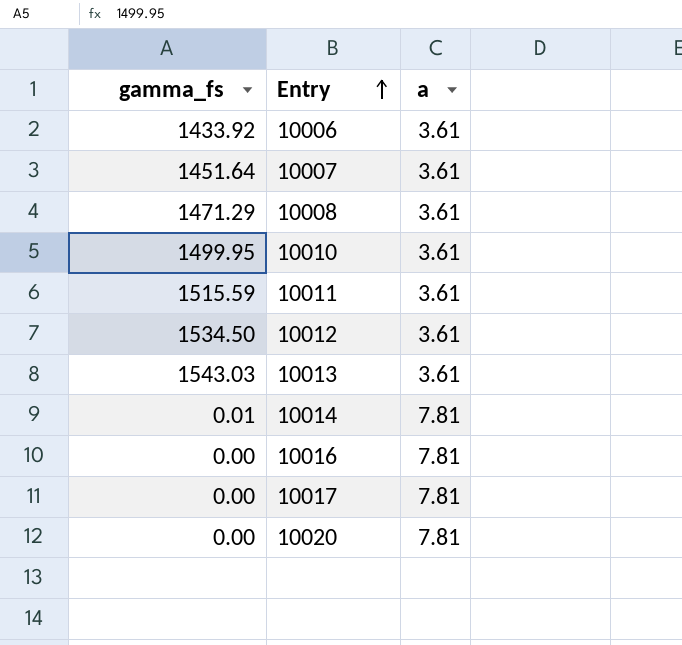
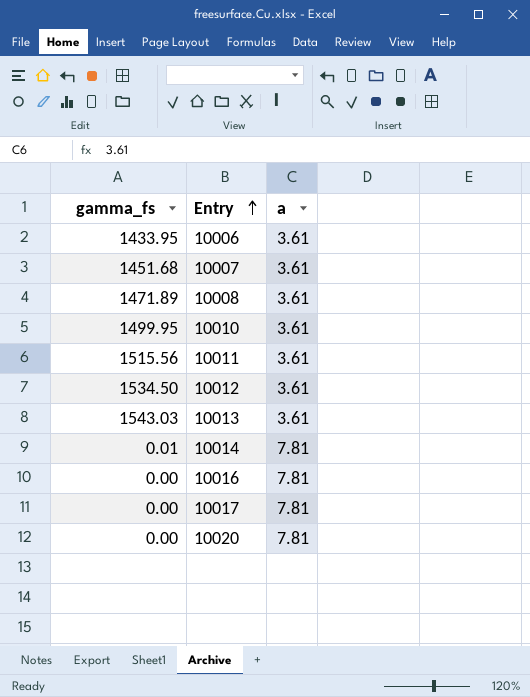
10006 | gamma_fs: 1433.92 -> 1433.95
10007 | gamma_fs: 1451.64 -> 1451.68
10008 | gamma_fs: 1471.29 -> 1471.89
10011 | gamma_fs: 1515.59 -> 1515.56

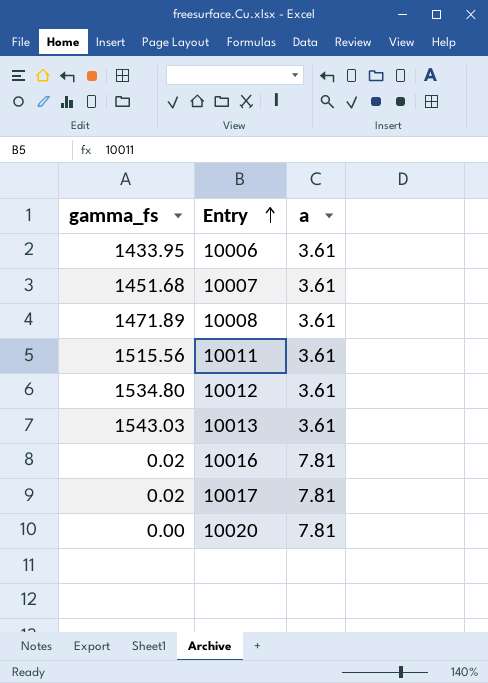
row 10010: 1499.95 | 3.61 -> none
row 10014: 0.01 | 7.81 -> none
10012 | gamma_fs: 1534.50 -> 1534.80
10016 | gamma_fs: 0.00 -> 0.02
10017 | gamma_fs: 0.00 -> 0.02

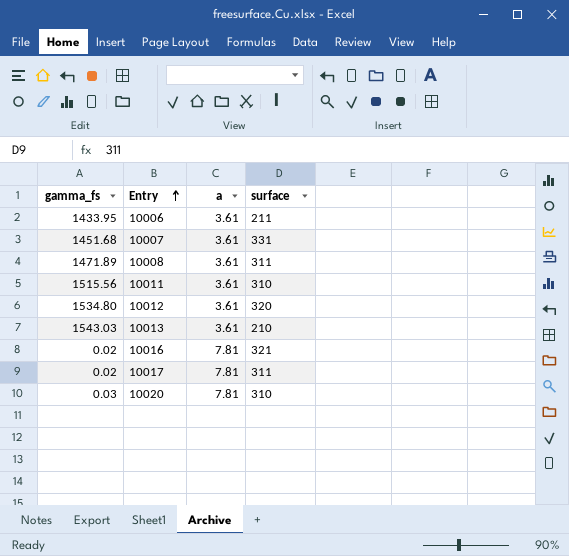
column surface | position: none -> 4
10020 | gamma_fs: 0.00 -> 0.03

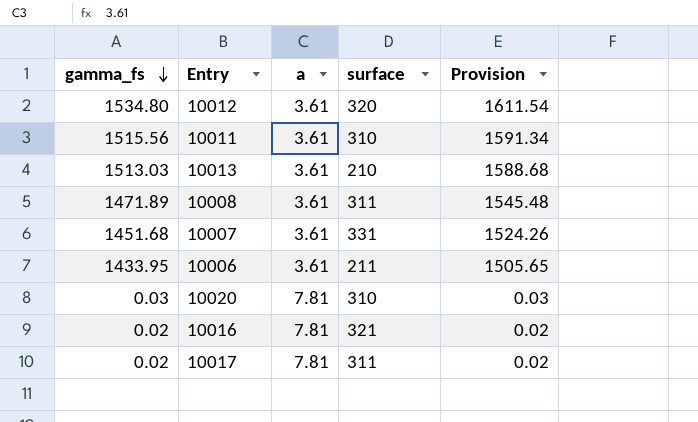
row order: Entry ascending -> gamma_fs descending
column Provision | formula: none -> [gamma_fs] * 1.05
10013 | gamma_fs: 1543.03 -> 1513.03

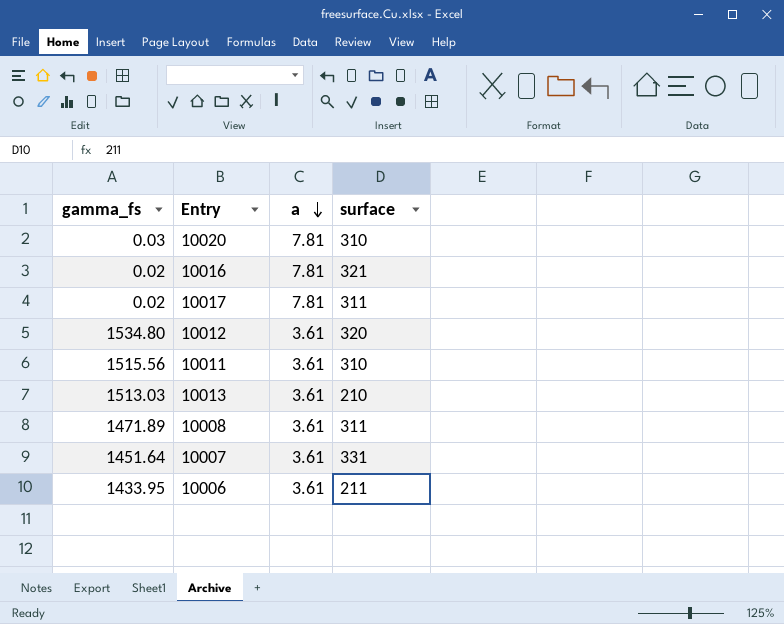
row order: gamma_fs descending -> a descending
column Provision | formula: [gamma_fs] * 1.05 -> none
10007 | gamma_fs: 1451.68 -> 1451.64

